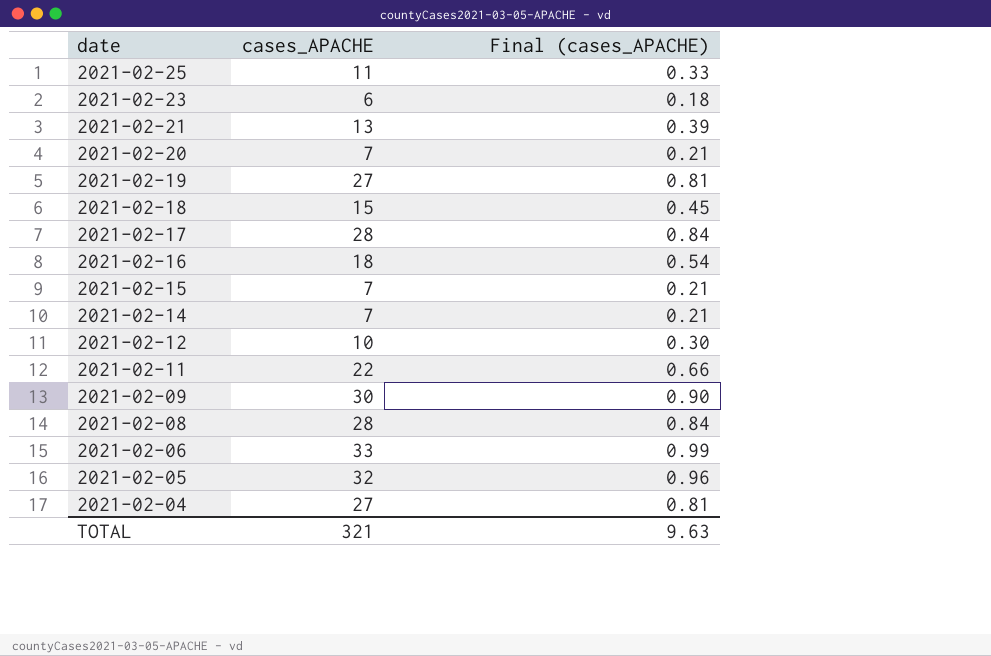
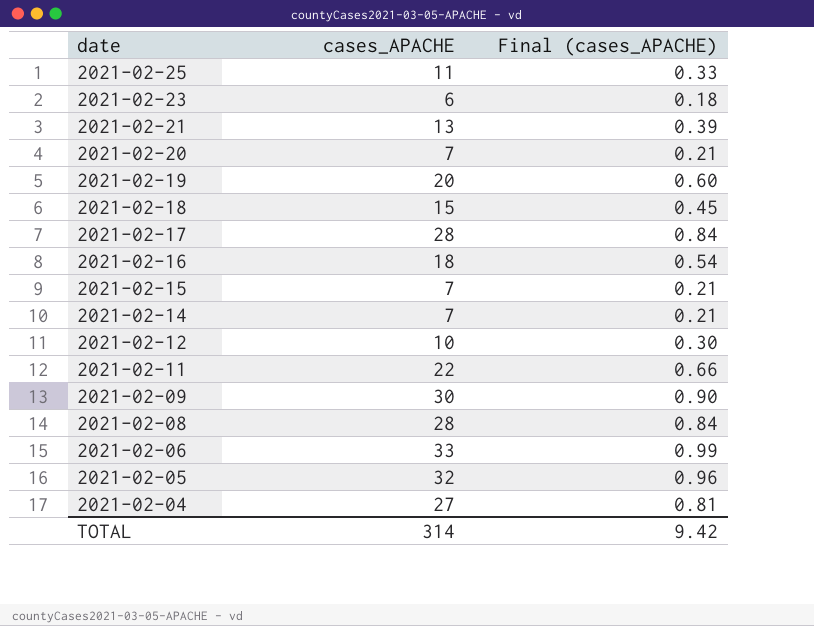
2021-02-19 | cases_APACHE: 27 -> 20
2021-02-19 | Final (cases_APACHE): 0.81 -> 0.60
TOTAL | cases_APACHE: 321 -> 314
TOTAL | Final (cases_APACHE): 9.63 -> 9.42

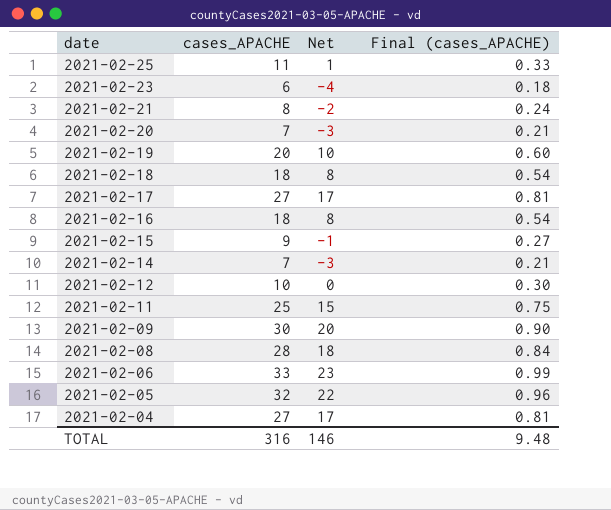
column Net | formula: none -> [cases_APACHE] - 10
2021-02-21 | cases_APACHE: 13 -> 8
2021-02-21 | Final (cases_APACHE): 0.39 -> 0.24
2021-02-18 | cases_APACHE: 15 -> 18
2021-02-18 | Final (cases_APACHE): 0.45 -> 0.54
2021-02-17 | cases_APACHE: 28 -> 27
2021-02-17 | Final (cases_APACHE): 0.84 -> 0.81
2021-02-15 | cases_APACHE: 7 -> 9
2021-02-15 | Final (cases_APACHE): 0.21 -> 0.27
2021-02-11 | cases_APACHE: 22 -> 25
2021-02-11 | Final (cases_APACHE): 0.66 -> 0.75
TOTAL | cases_APACHE: 314 -> 316
TOTAL | Final (cases_APACHE): 9.42 -> 9.48

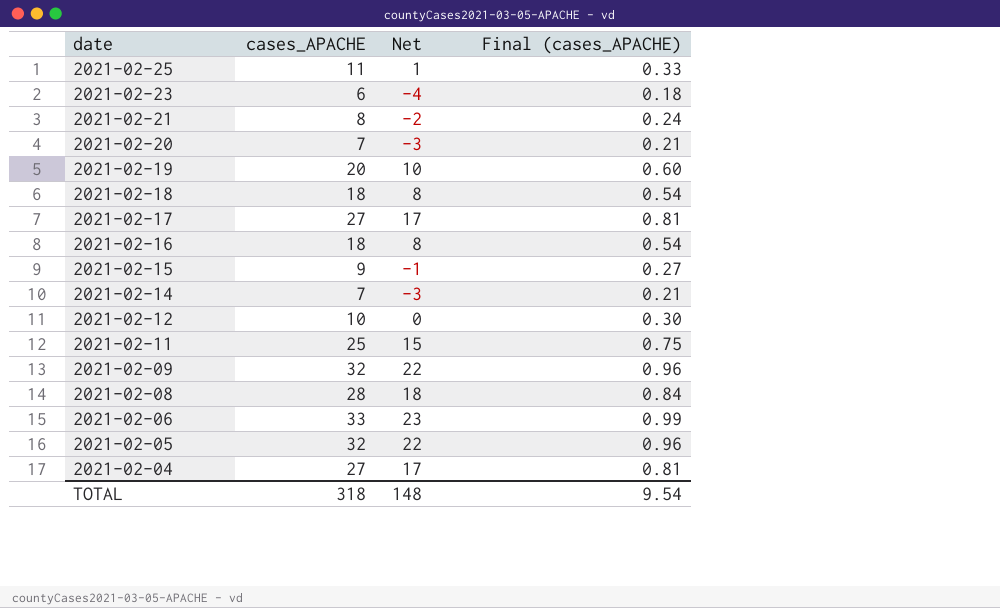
2021-02-09 | cases_APACHE: 30 -> 32
2021-02-09 | Net: 20 -> 22
2021-02-09 | Final (cases_APACHE): 0.90 -> 0.96
TOTAL | cases_APACHE: 316 -> 318
TOTAL | Net: 146 -> 148
TOTAL | Final (cases_APACHE): 9.48 -> 9.54

